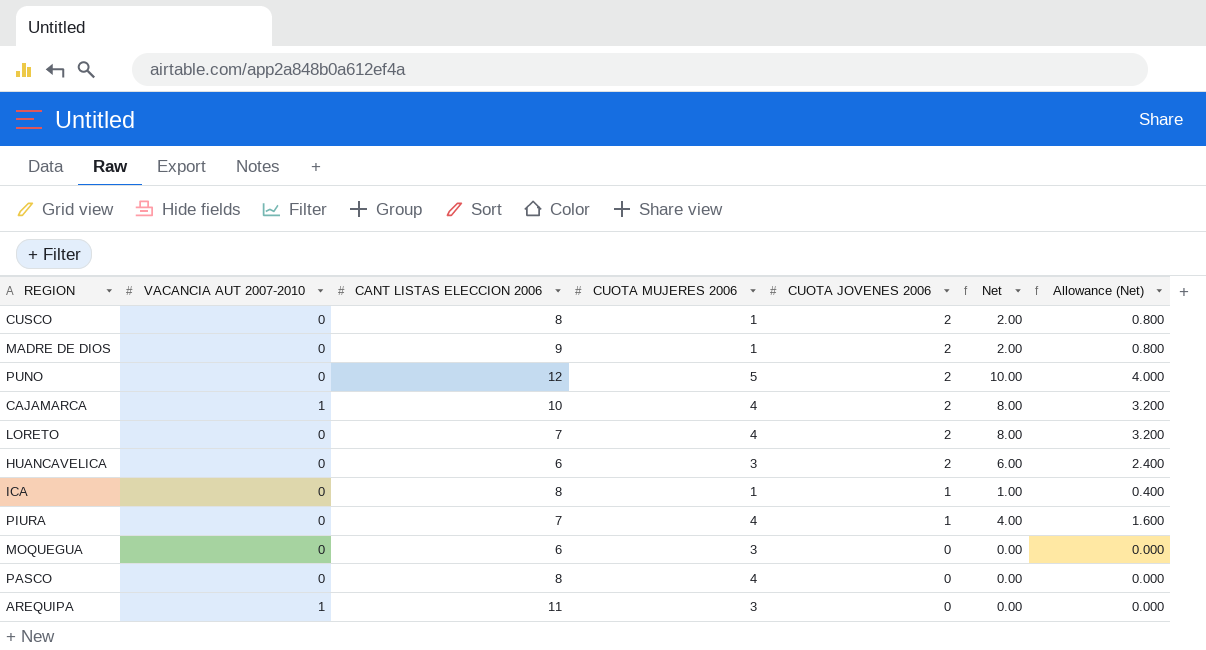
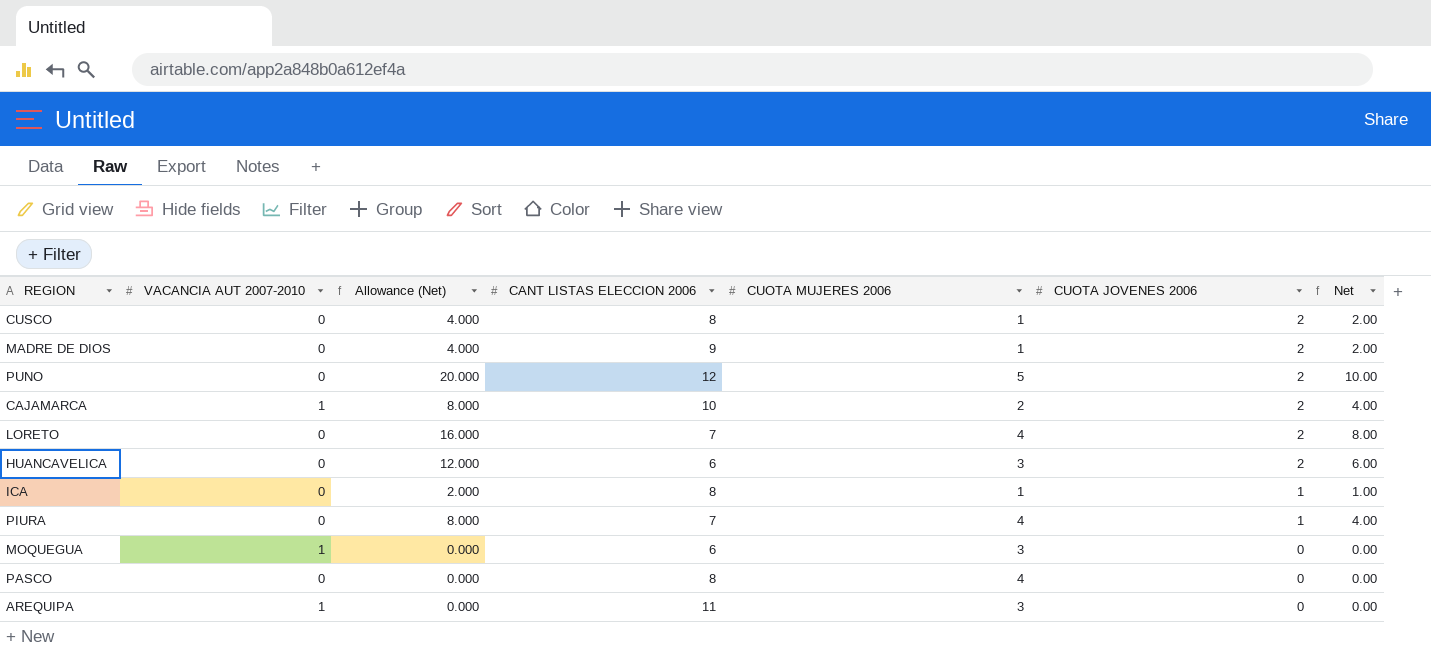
column Allowance (Net) | formula: [Net] * 0.4 -> [Net] * 2
column Allowance (Net) | position: 7 -> 3
CAJAMARCA | CUOTA MUJERES 2006: 4 -> 2
CAJAMARCA | Net: 8.00 -> 4.00
MOQUEGUA | VACANCIA AUT 2007-2010: 0 -> 1

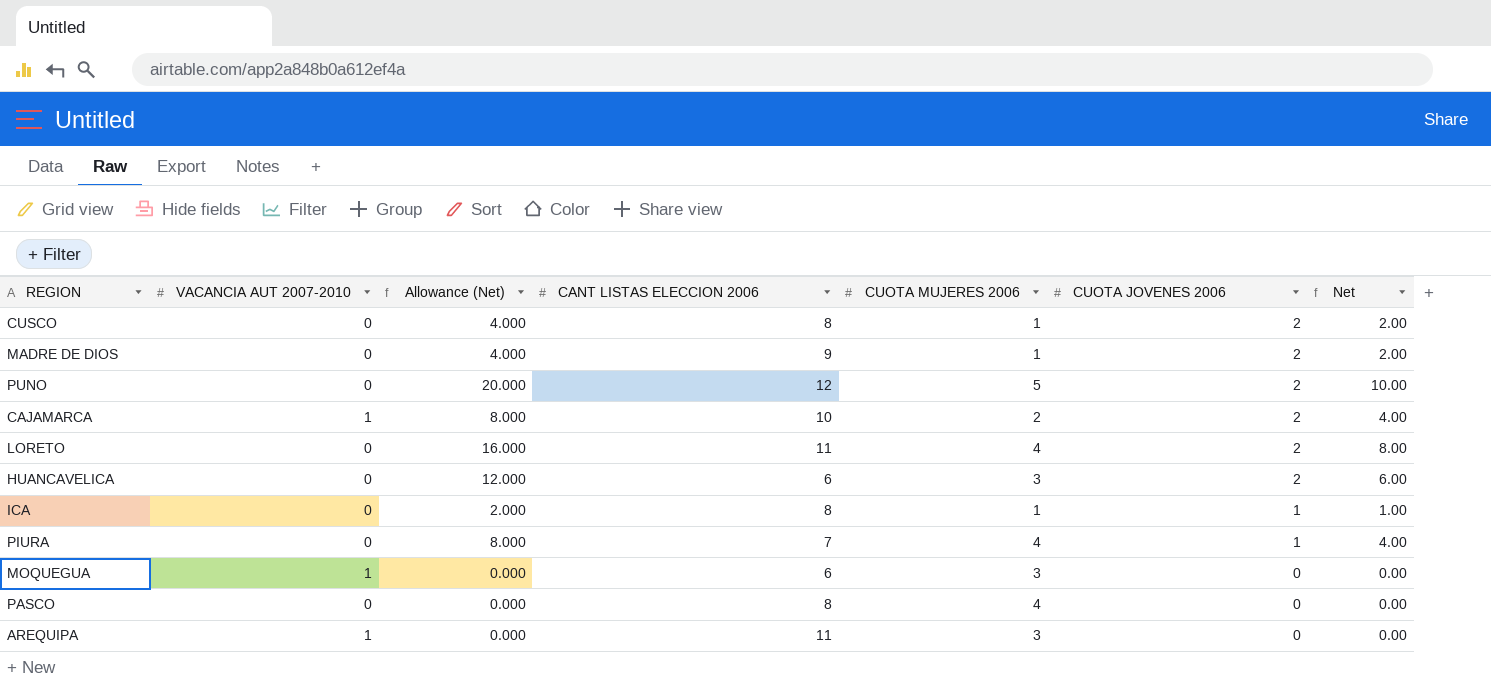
LORETO | CANT LISTAS ELECCION 2006: 7 -> 11

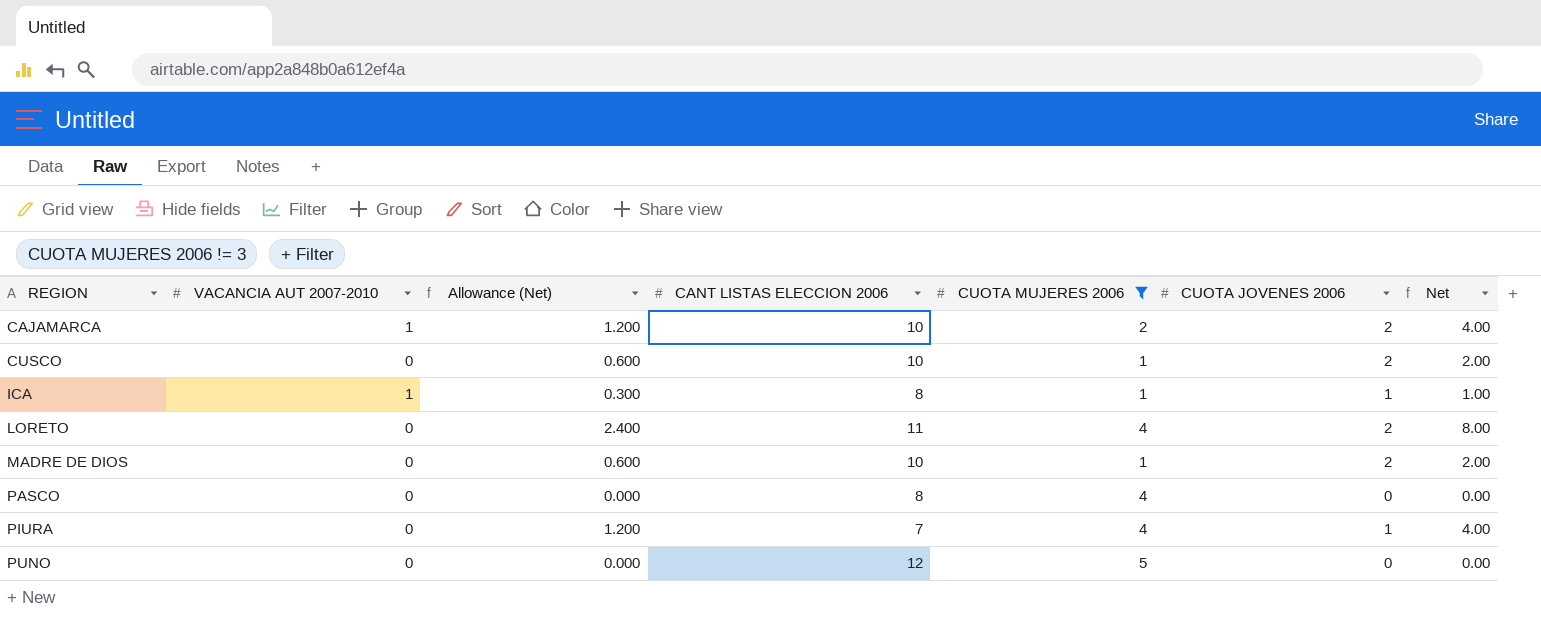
filter: none -> CUOTA MUJERES 2006 != 3
row order: CUOTA JOVENES 2006 descending -> REGION ascending
column Allowance (Net) | formula: [Net] * 2 -> [Net] * 0.3
CUSCO | CANT LISTAS ELECCION 2006: 8 -> 10
ICA | VACANCIA AUT 2007-2010: 0 -> 1
MADRE DE DIOS | CANT LISTAS ELECCION 2006: 9 -> 10
PUNO | CUOTA JOVENES 2006: 2 -> 0
PUNO | Net: 10.00 -> 0.00

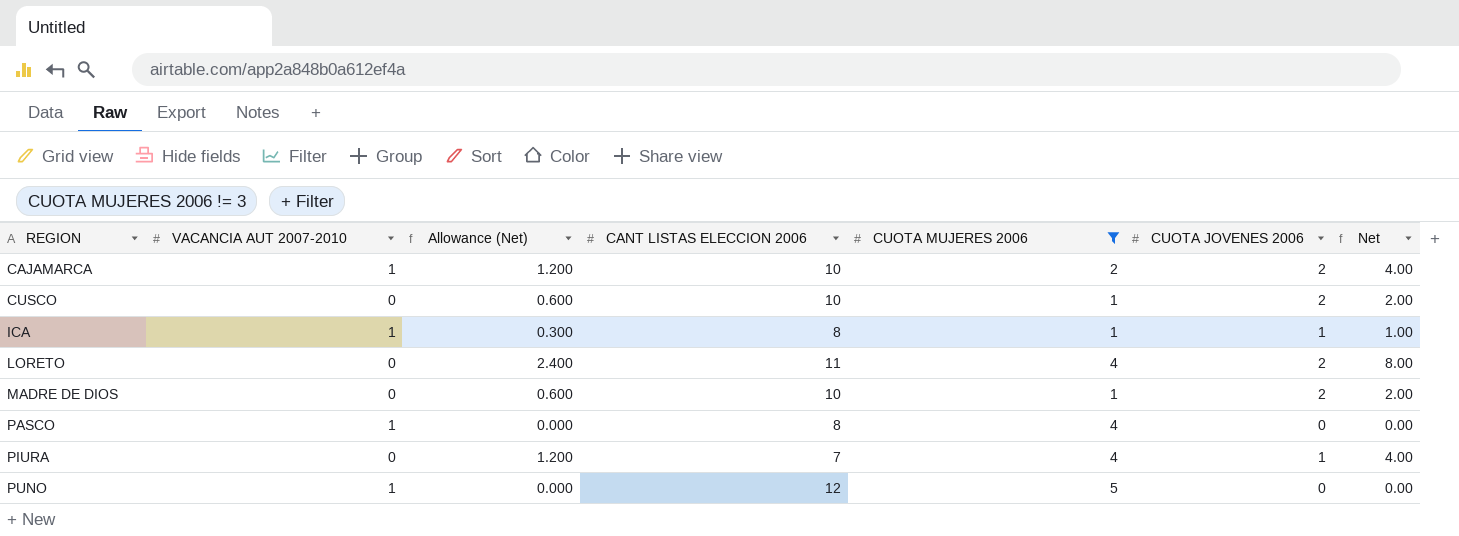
PASCO | VACANCIA AUT 2007-2010: 0 -> 1
PUNO | VACANCIA AUT 2007-2010: 0 -> 1

